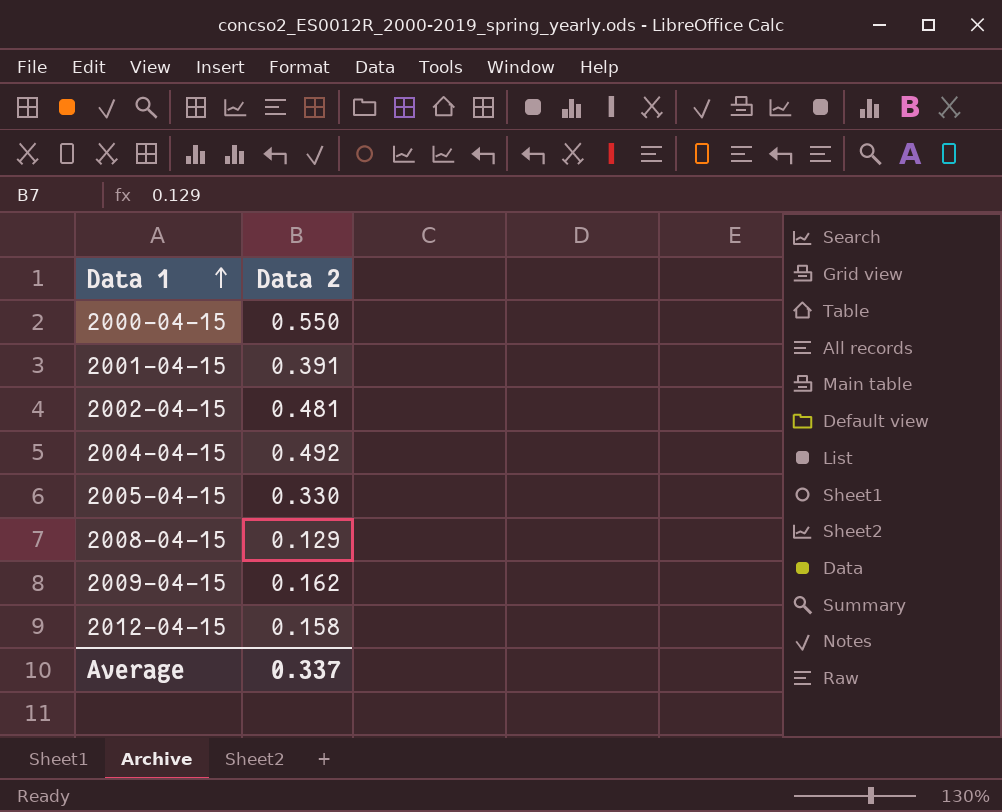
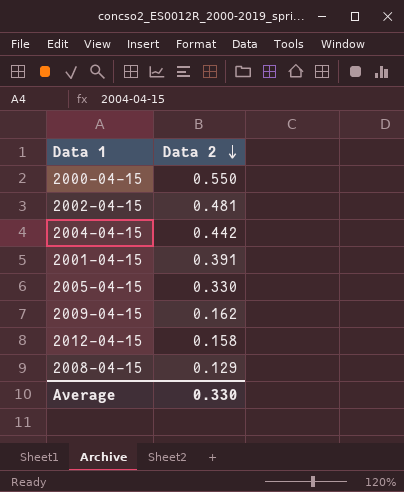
row order: Data 1 ascending -> Data 2 descending
2004-04-15 | Data 2: 0.492 -> 0.442
Average | Data 2: 0.337 -> 0.330

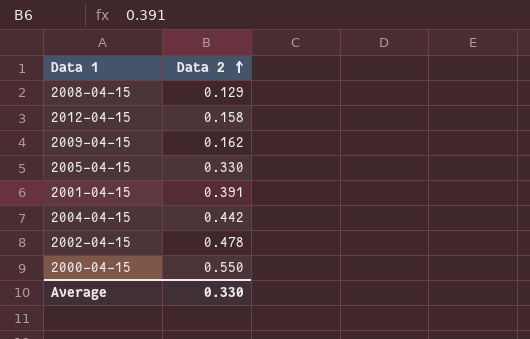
row order: Data 2 descending -> Data 2 ascending
2002-04-15 | Data 2: 0.481 -> 0.478

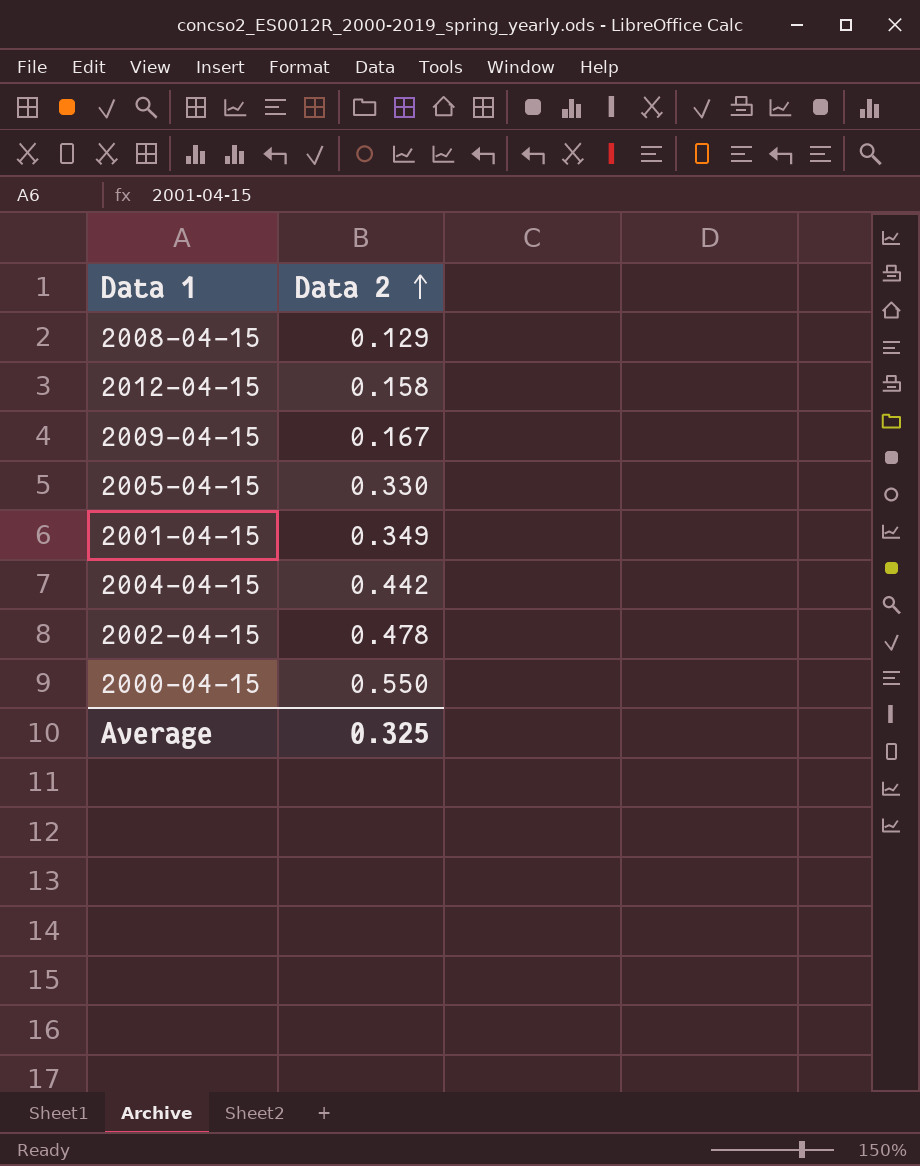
2009-04-15 | Data 2: 0.162 -> 0.167
2001-04-15 | Data 2: 0.391 -> 0.349
Average | Data 2: 0.330 -> 0.325

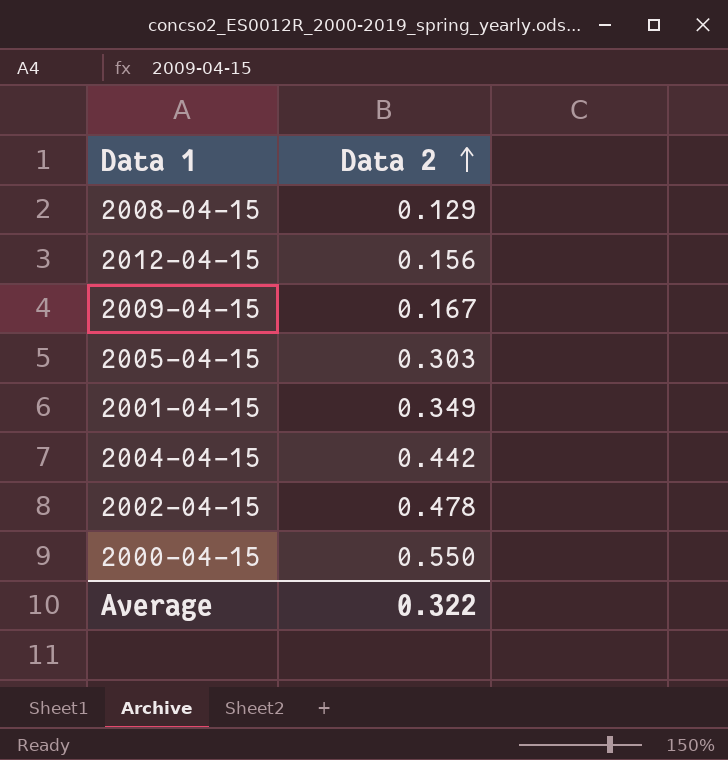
2012-04-15 | Data 2: 0.158 -> 0.156
2005-04-15 | Data 2: 0.330 -> 0.303
Average | Data 2: 0.325 -> 0.322

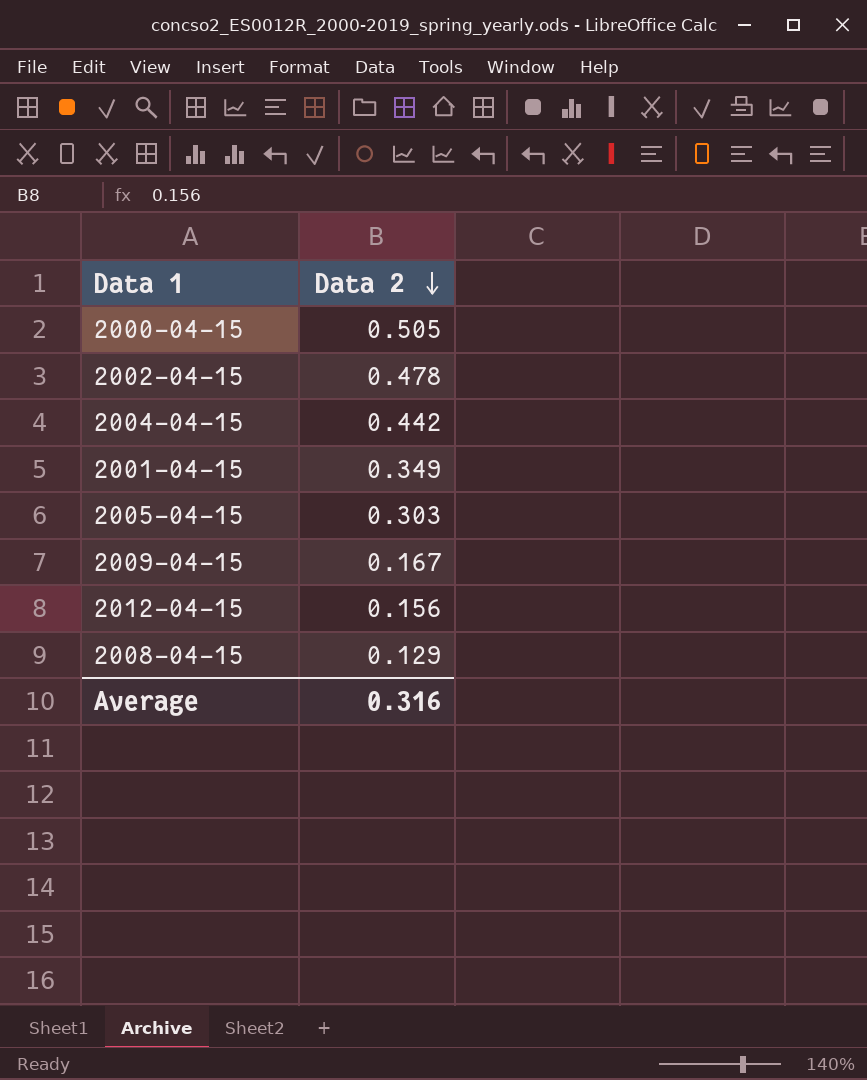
row order: Data 2 ascending -> Data 2 descending
2000-04-15 | Data 2: 0.550 -> 0.505
Average | Data 2: 0.322 -> 0.316

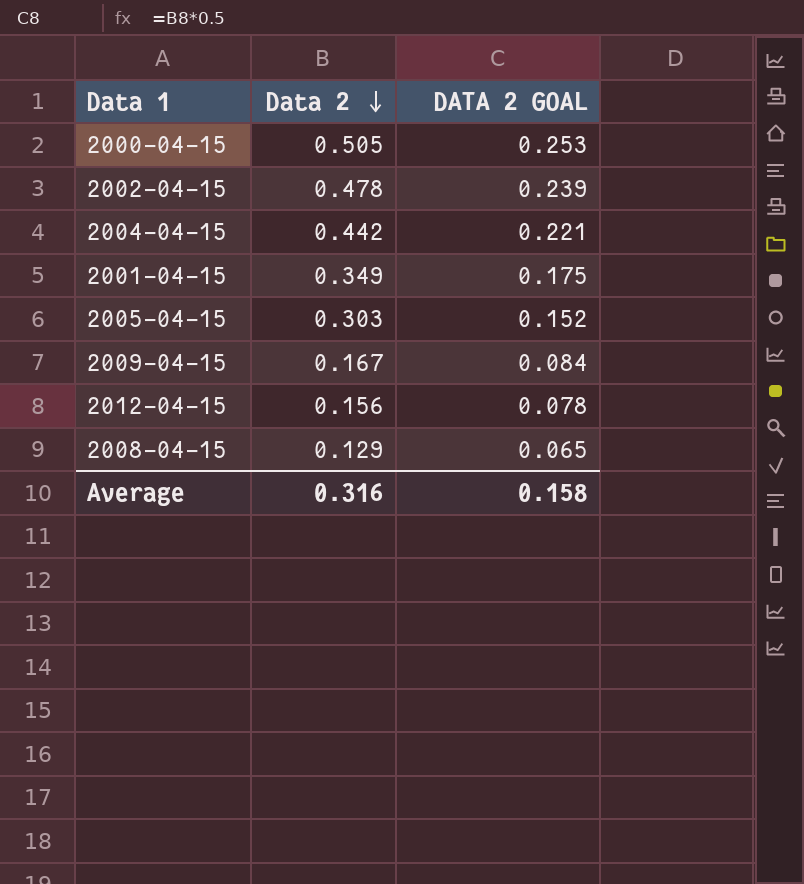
column DATA 2 GOAL | formula: none -> [Data 2] * 0.5

